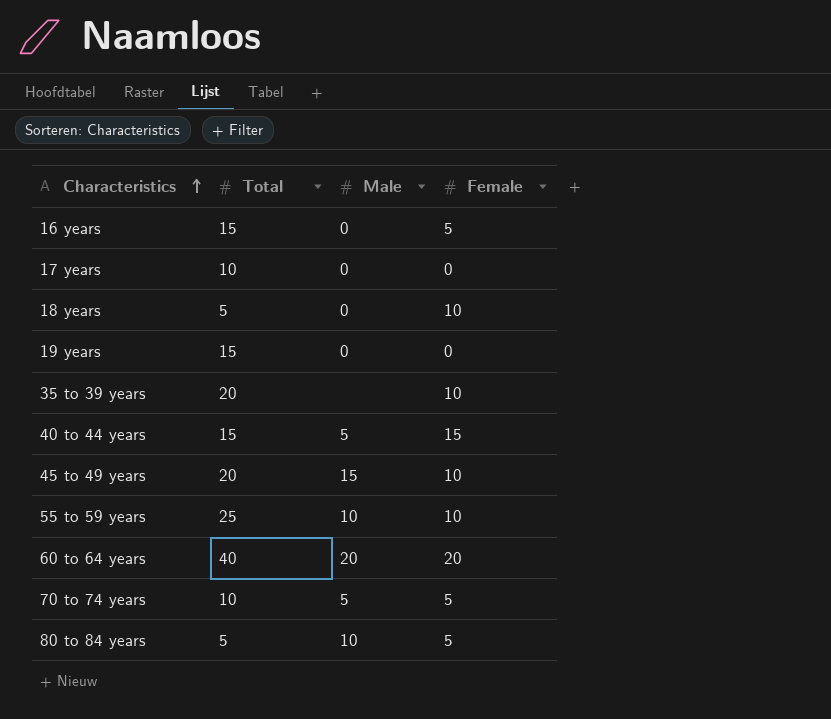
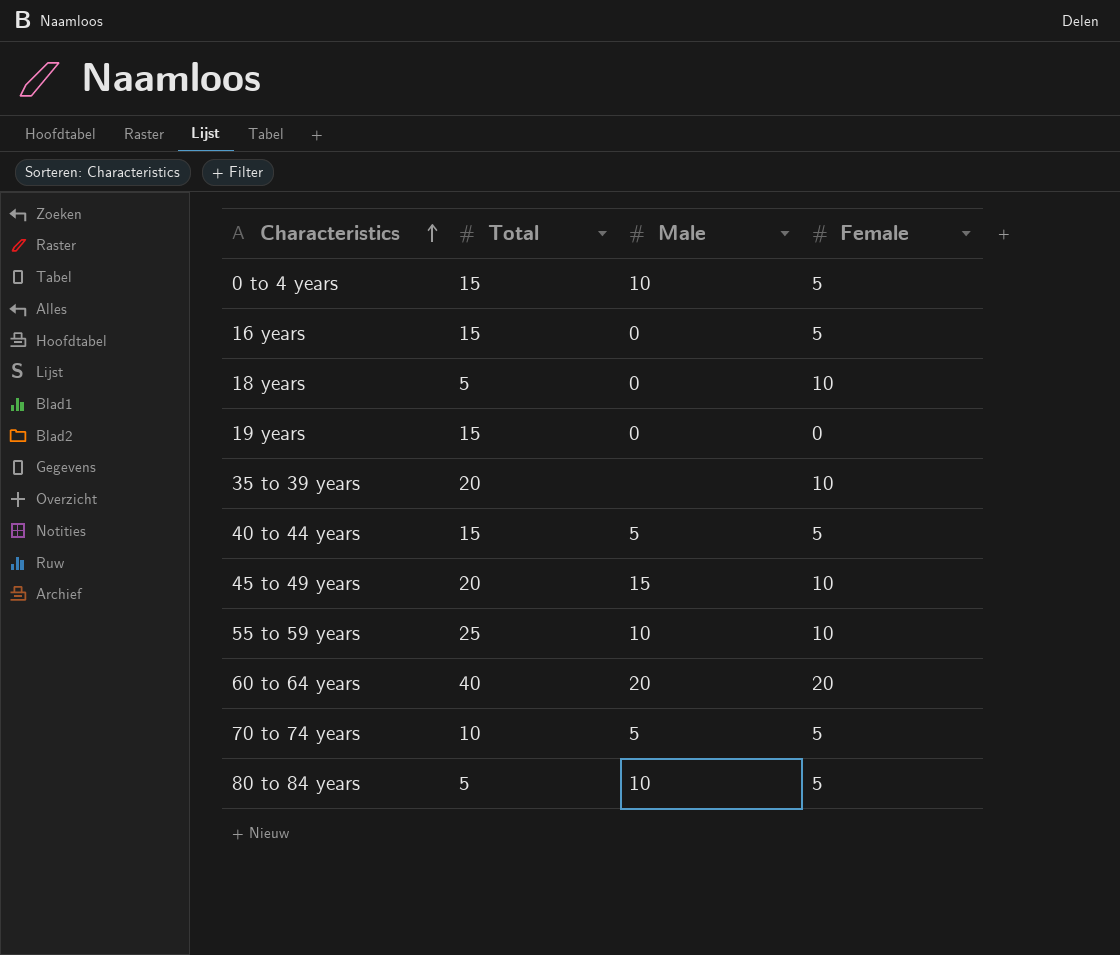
row 17 years: 10 | 0 | 0 -> none
row 0 to 4 years: none -> 15 | 10 | 5
40 to 44 years | Female: 15 -> 5

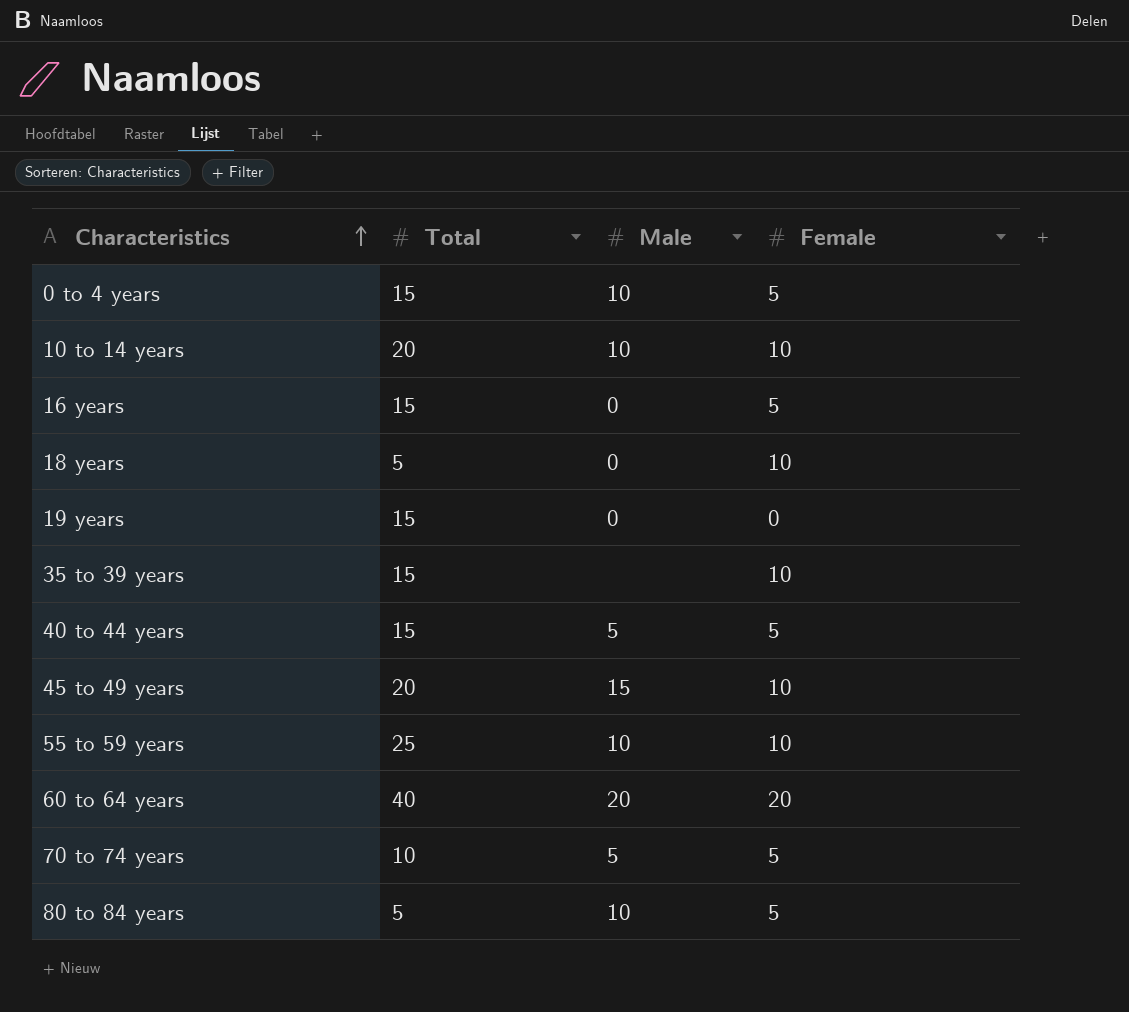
row 10 to 14 years: none -> 20 | 10 | 10
35 to 39 years | Total: 20 -> 15

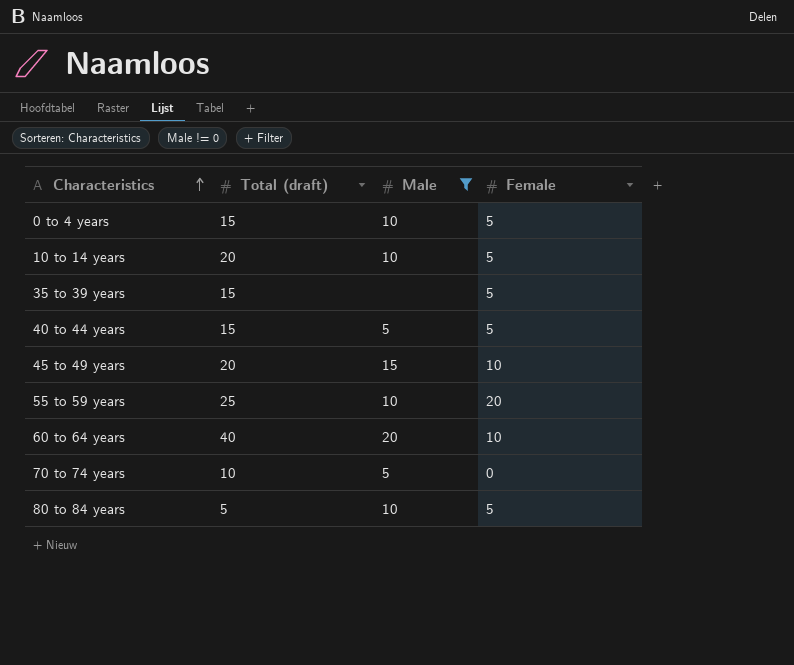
filter: none -> Male != 0
column name: Total -> Total (draft)
10 to 14 years | Female: 10 -> 5
35 to 39 years | Female: 10 -> 5
55 to 59 years | Female: 10 -> 20
60 to 64 years | Female: 20 -> 10
70 to 74 years | Female: 5 -> 0

